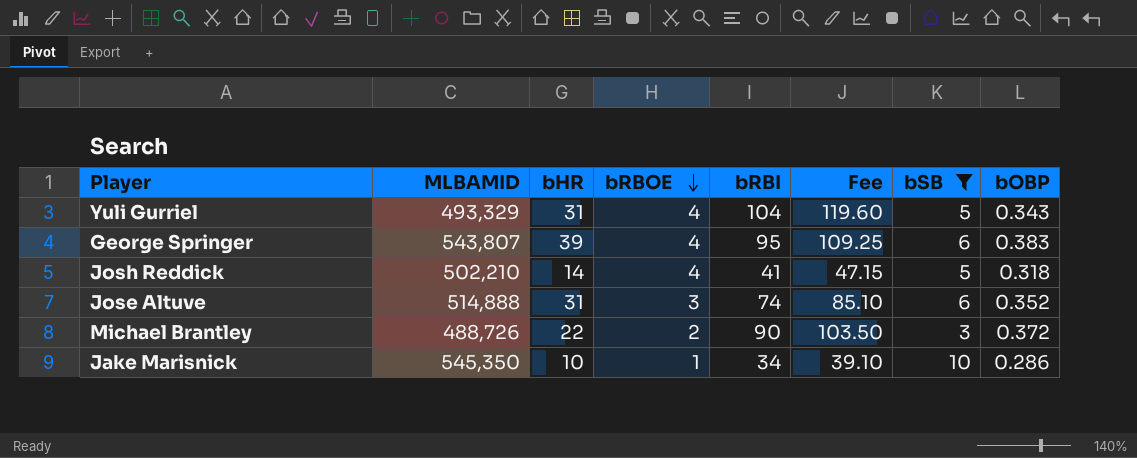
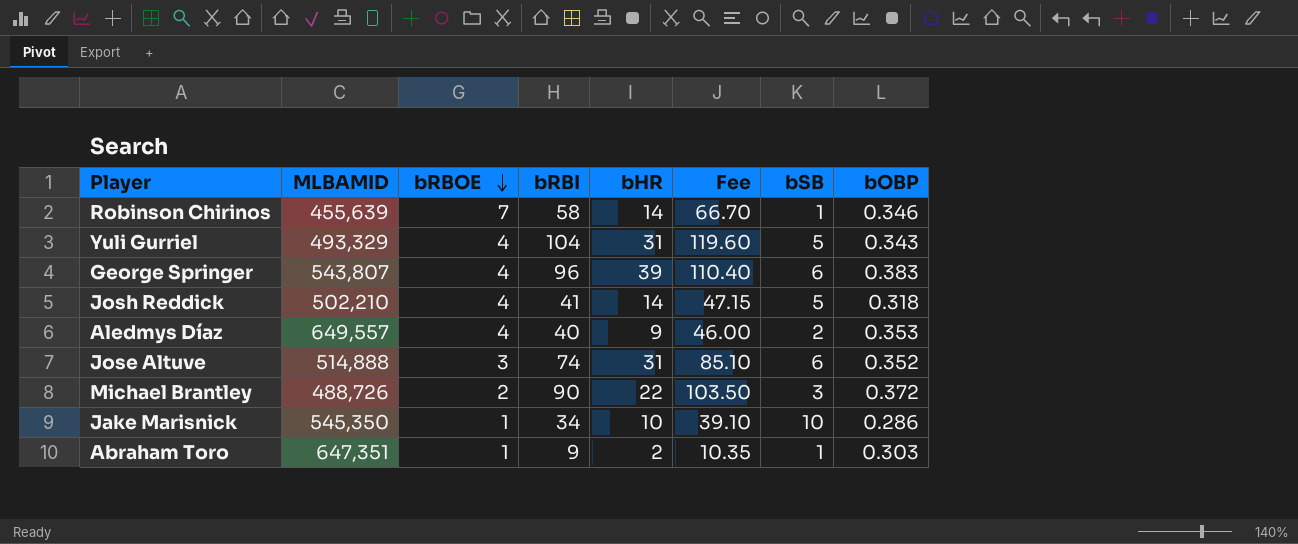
filter: bSB >= 3 -> none
column bHR | position: 3 -> 5
George Springer | bRBI: 95 -> 96
George Springer | Fee: 109.25 -> 110.40

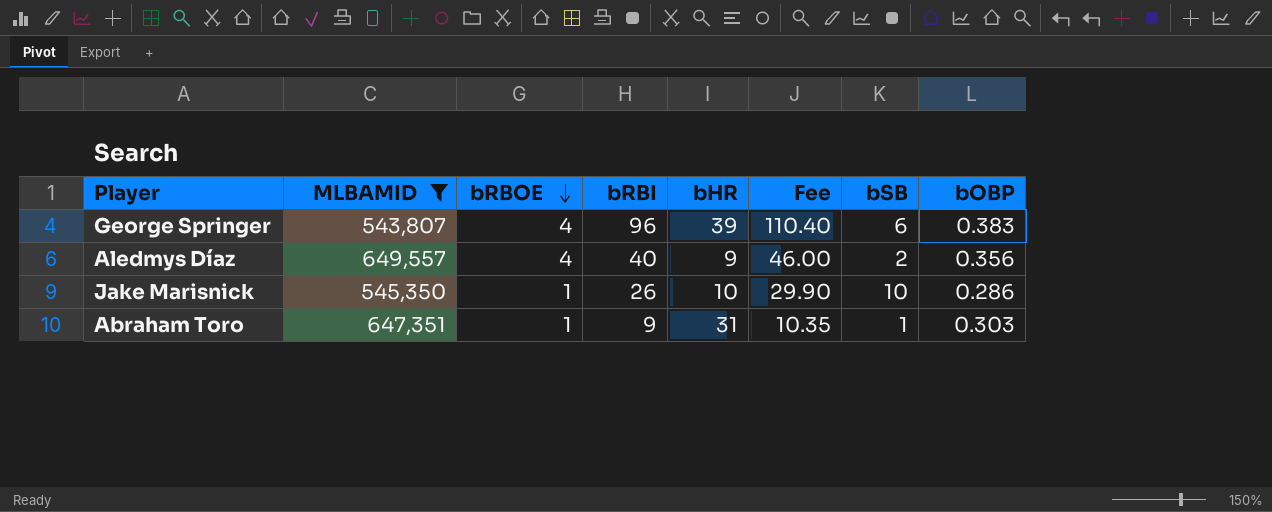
filter: none -> MLBAMID >= 543,807
Aledmys Díaz | bOBP: 0.353 -> 0.356
Jake Marisnick | bRBI: 34 -> 26
Jake Marisnick | Fee: 39.10 -> 29.90
Abraham Toro | bHR: 2 -> 31

